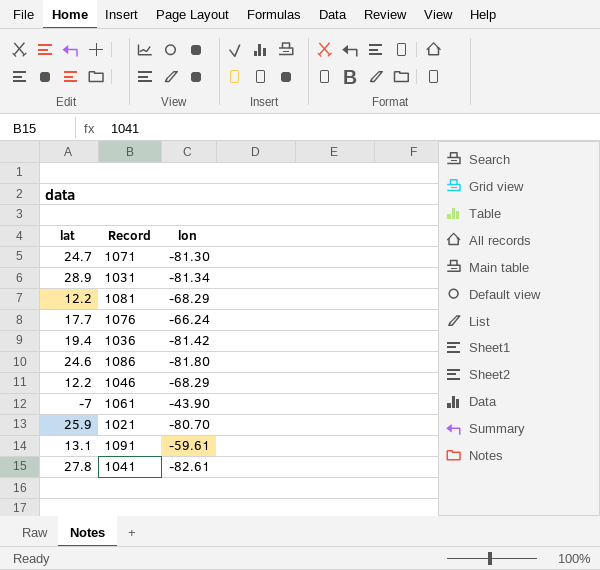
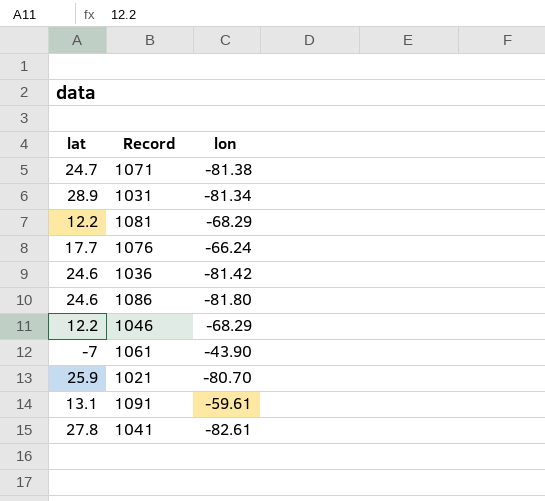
1071 | lon: -81.30 -> -81.38
1036 | lat: 19.4 -> 24.6

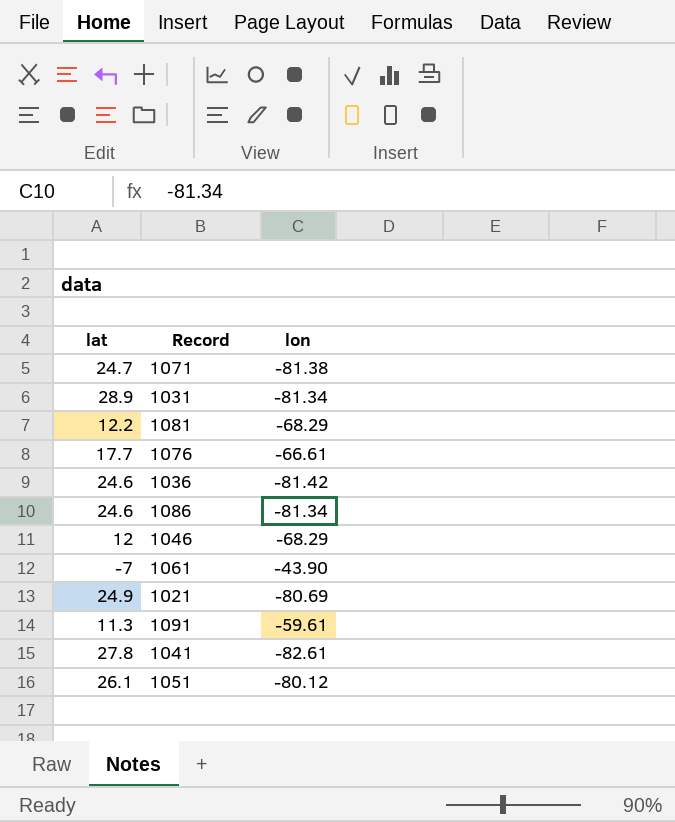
1076 | lon: -66.24 -> -66.61
1086 | lon: -81.80 -> -81.34
1046 | lat: 12.2 -> 12
1021 | lat: 25.9 -> 24.9
1021 | lon: -80.70 -> -80.69
1091 | lat: 13.1 -> 11.3
row 1051: none -> 26.1 | -80.12

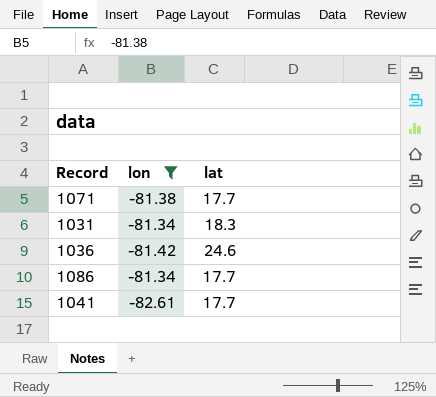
filter: none -> lon <= -81.34
column lat | position: 1 -> 3
1071 | lat: 24.7 -> 17.7
1031 | lat: 28.9 -> 18.3
1086 | lat: 24.6 -> 17.7
1041 | lat: 27.8 -> 17.7

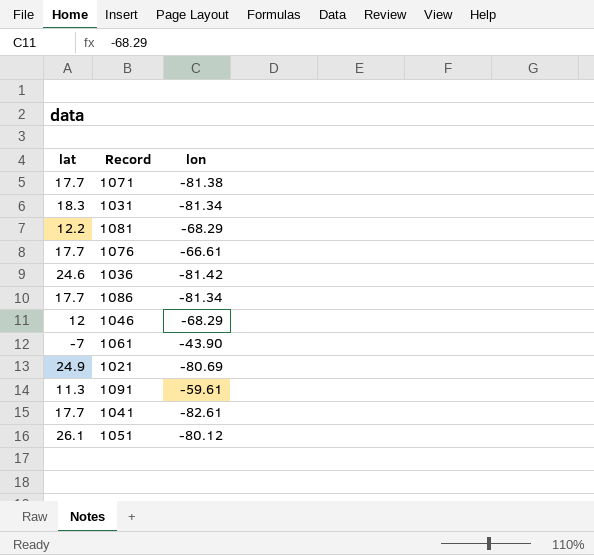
filter: lon <= -81.34 -> none
column lat | position: 3 -> 1

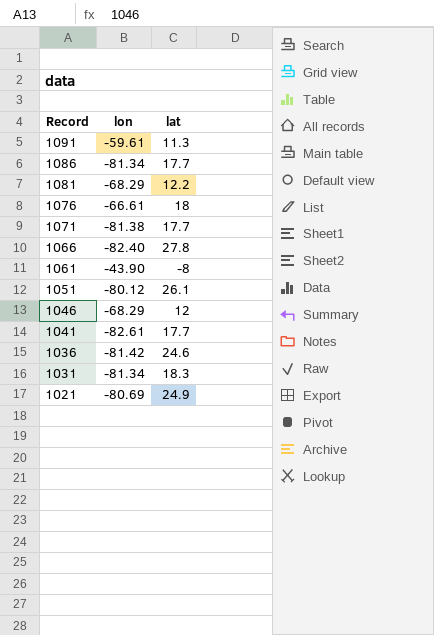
row order: none -> Record descending
column lat | position: 1 -> 3
1076 | lat: 17.7 -> 18
row 1066: none -> -82.40 | 27.8
1061 | lat: -7 -> -8

